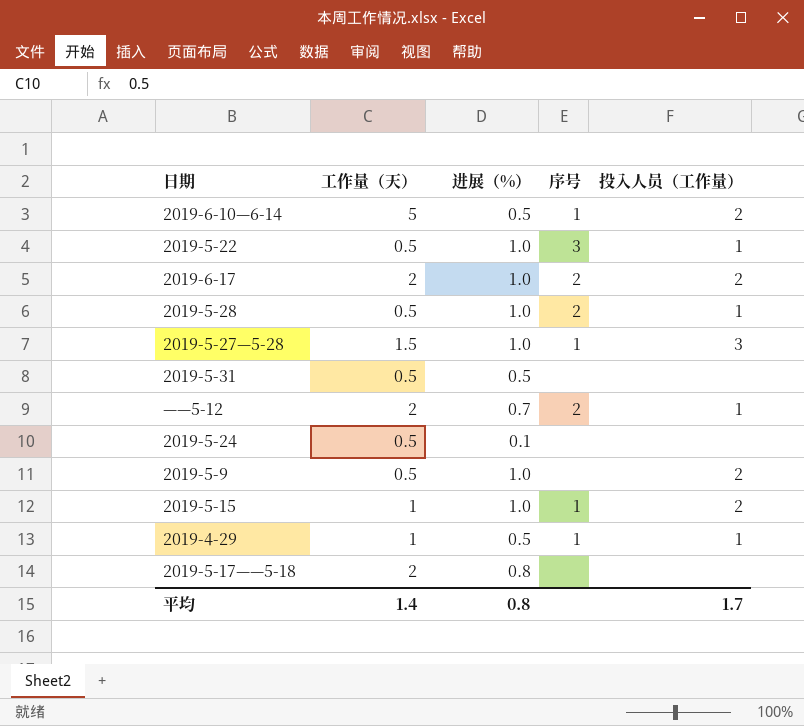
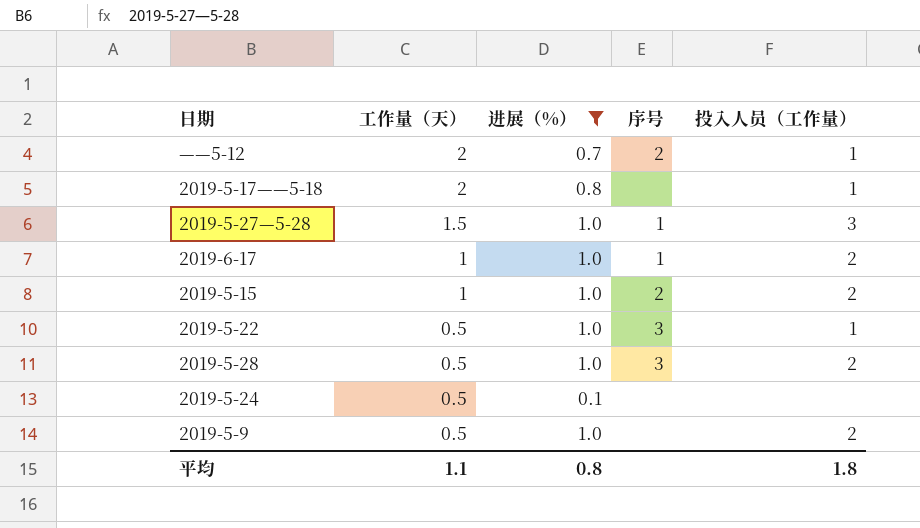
filter: none -> 进展（%） != 0.5
row order: none -> 工作量（天） descending
2019-5-17——5-18 | 投入人员（工作量）: none -> 1
2019-6-17 | 工作量（天）: 2 -> 1
2019-6-17 | 序号: 2 -> 1
2019-5-15 | 序号: 1 -> 2
2019-5-28 | 序号: 2 -> 3
2019-5-28 | 投入人员（工作量）: 1 -> 2
平均 | 工作量（天）: 1.4 -> 1.1
平均 | 投入人员（工作量）: 1.7 -> 1.8

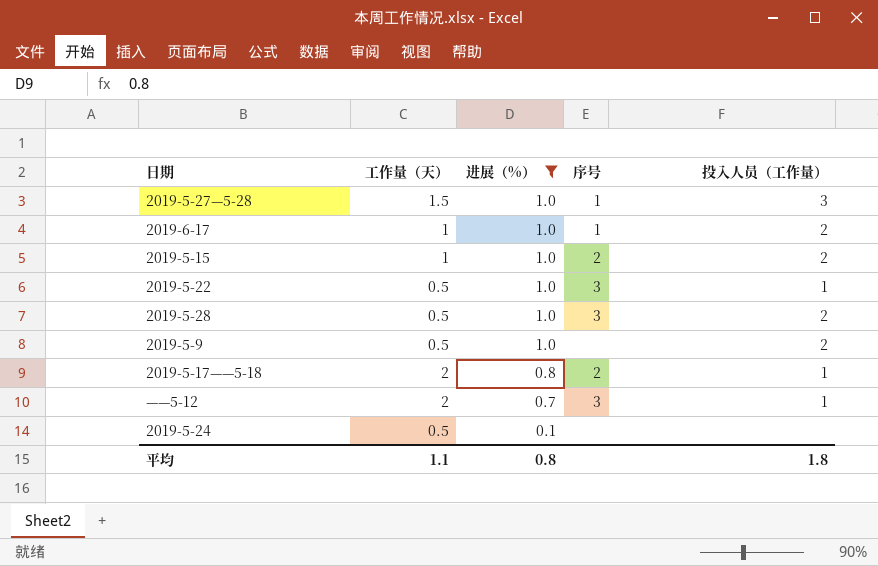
row order: 工作量（天） descending -> 进展（%） descending
2019-5-17——5-18 | 序号: none -> 2
——5-12 | 序号: 2 -> 3

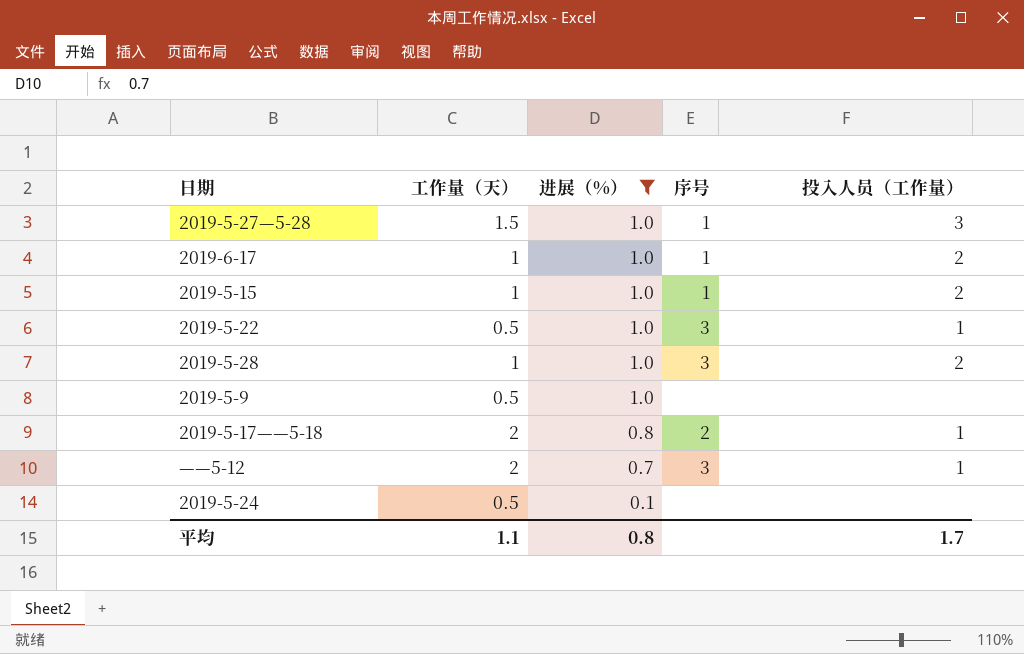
2019-5-15 | 序号: 2 -> 1
2019-5-28 | 工作量（天）: 0.5 -> 1
2019-5-9 | 投入人员（工作量）: 2 -> none
平均 | 投入人员（工作量）: 1.8 -> 1.7

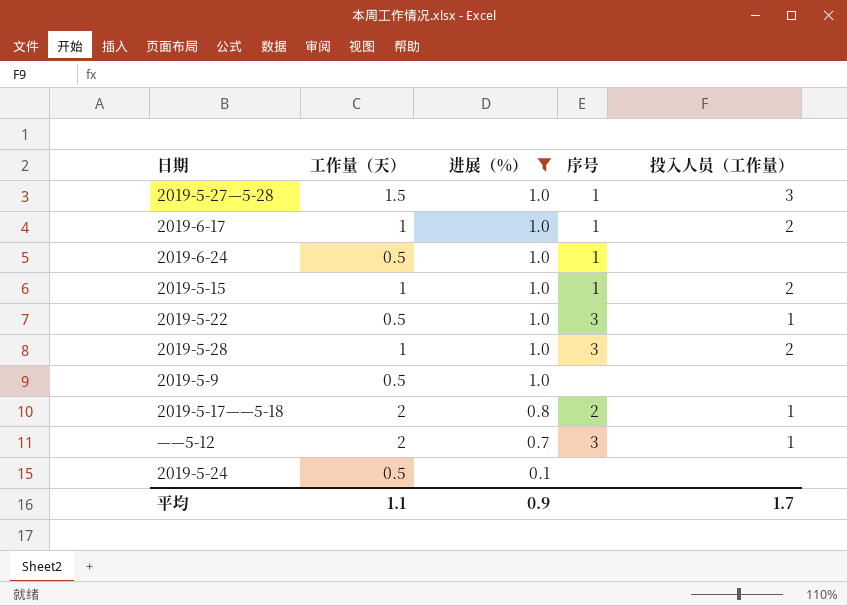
row 2019-6-24: none -> 0.5 | 1.0 | 1 | none
平均 | 进展（%）: 0.8 -> 0.9

